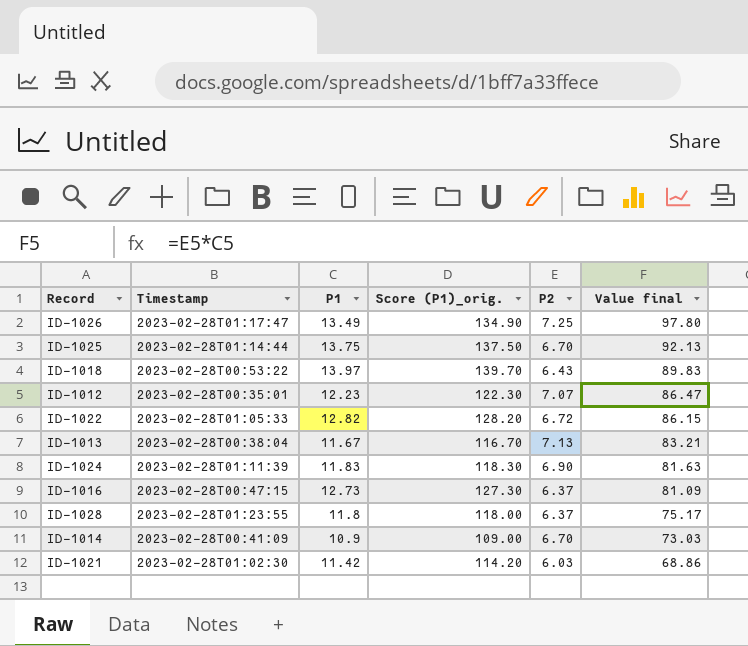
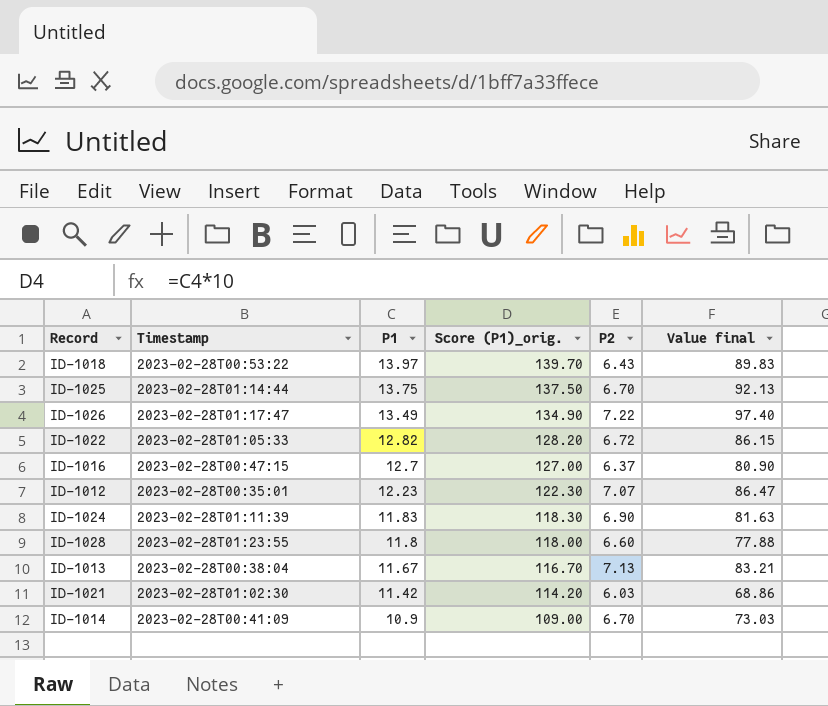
row order: Value final descending -> P1 descending
ID-1026 | P2: 7.25 -> 7.22
ID-1026 | Value final: 97.80 -> 97.40
ID-1016 | P1: 12.73 -> 12.7
ID-1016 | Score (P1)_orig.: 127.30 -> 127.00
ID-1016 | Value final: 81.09 -> 80.90
ID-1028 | P2: 6.37 -> 6.60
ID-1028 | Value final: 75.17 -> 77.88

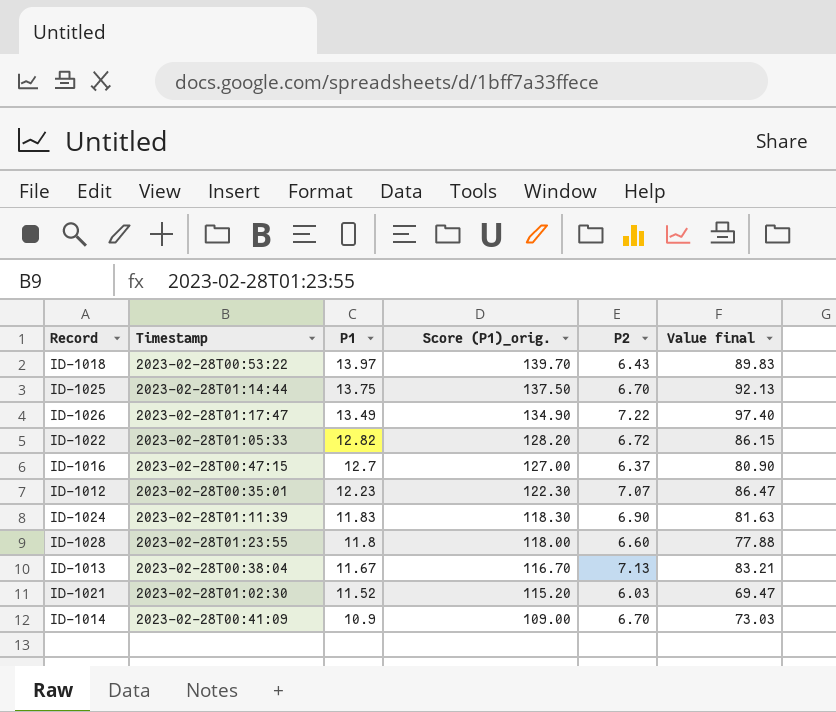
ID-1021 | P1: 11.42 -> 11.52
ID-1021 | Score (P1)_orig.: 114.20 -> 115.20
ID-1021 | Value final: 68.86 -> 69.47

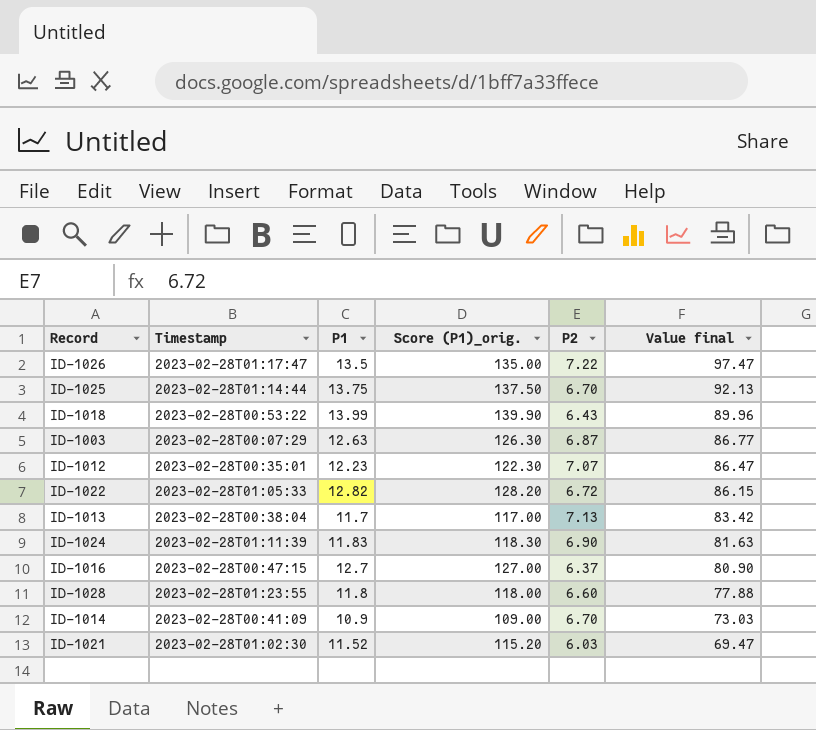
row order: P1 descending -> Value final descending
ID-1026 | P1: 13.49 -> 13.5
ID-1026 | Score (P1)_orig.: 134.90 -> 135.00
ID-1026 | Value final: 97.40 -> 97.47
ID-1018 | P1: 13.97 -> 13.99
ID-1018 | Score (P1)_orig.: 139.70 -> 139.90
ID-1018 | Value final: 89.83 -> 89.96
row ID-1003: none -> 2023-02-28T00:07:29 | 12.63 | 126.30 | 6.87 | 86.77
ID-1013 | P1: 11.67 -> 11.7
ID-1013 | Score (P1)_orig.: 116.70 -> 117.00
ID-1013 | Value final: 83.21 -> 83.42

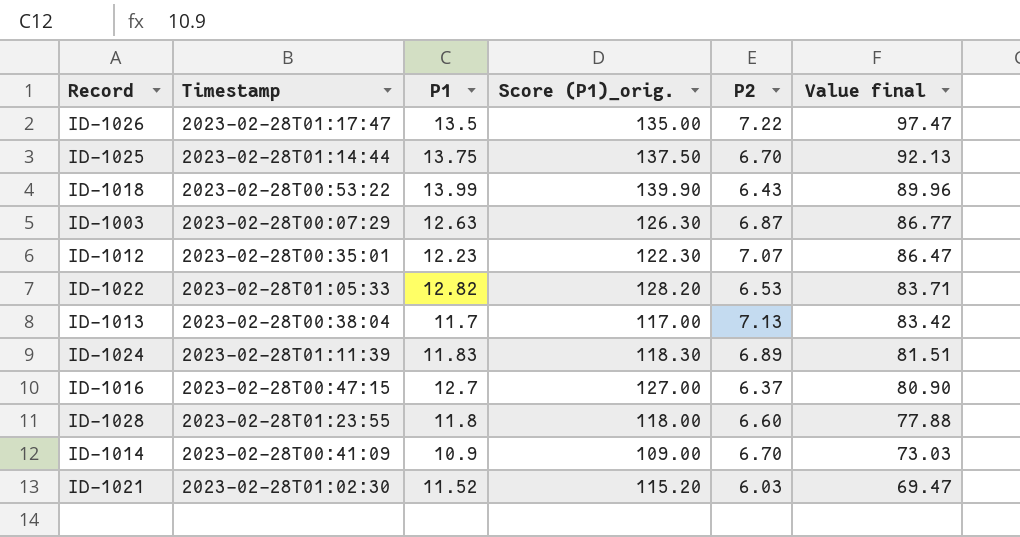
ID-1022 | P2: 6.72 -> 6.53
ID-1022 | Value final: 86.15 -> 83.71
ID-1024 | P2: 6.90 -> 6.89
ID-1024 | Value final: 81.63 -> 81.51

